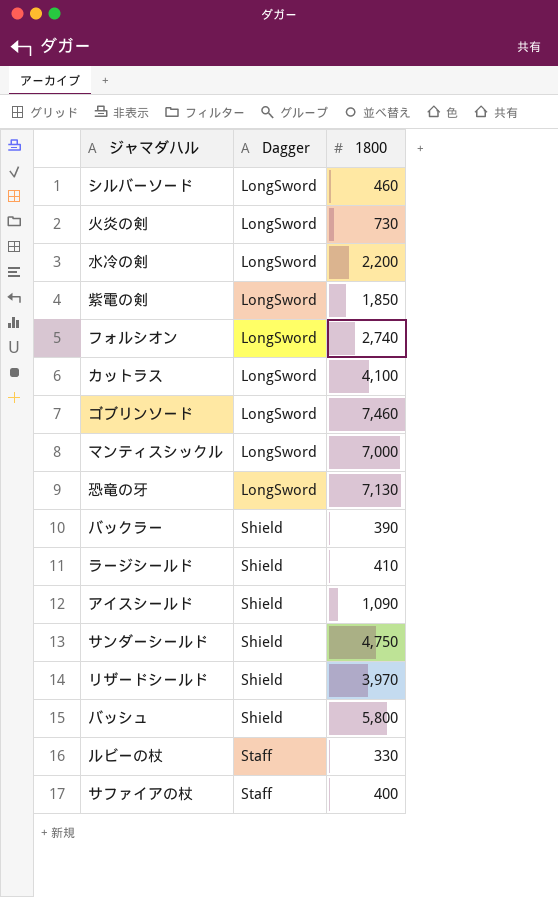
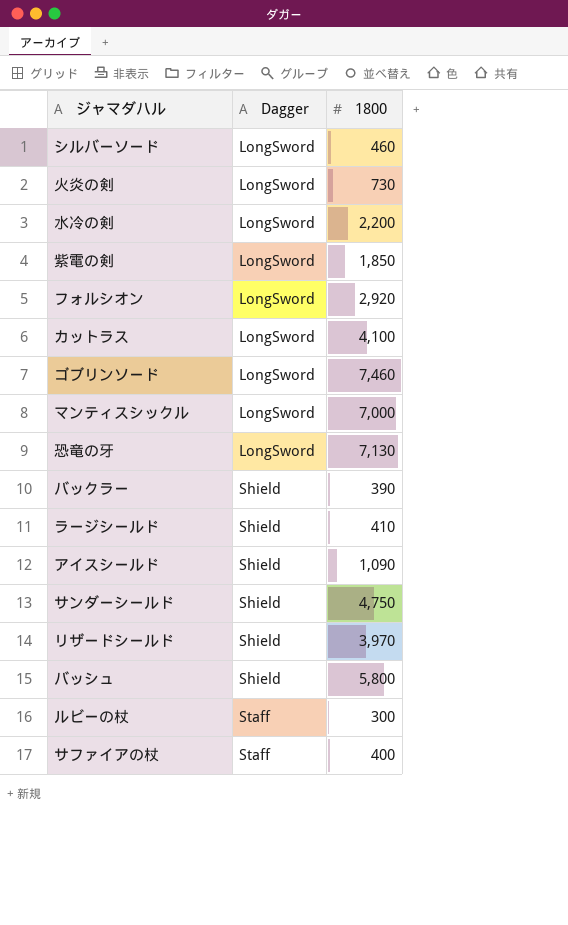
フォルシオン | 1800: 2,740 -> 2,920
ルビーの杖 | 1800: 330 -> 300

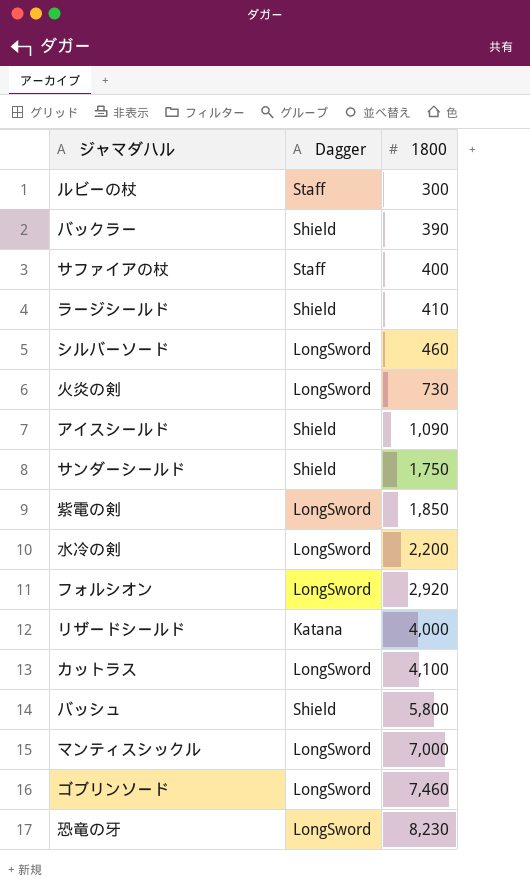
row order: Dagger ascending -> 1800 ascending
サンダーシールド | 1800: 4,750 -> 1,750
リザードシールド | Dagger: Shield -> Katana
リザードシールド | 1800: 3,970 -> 4,000
恐竜の牙 | 1800: 7,130 -> 8,230

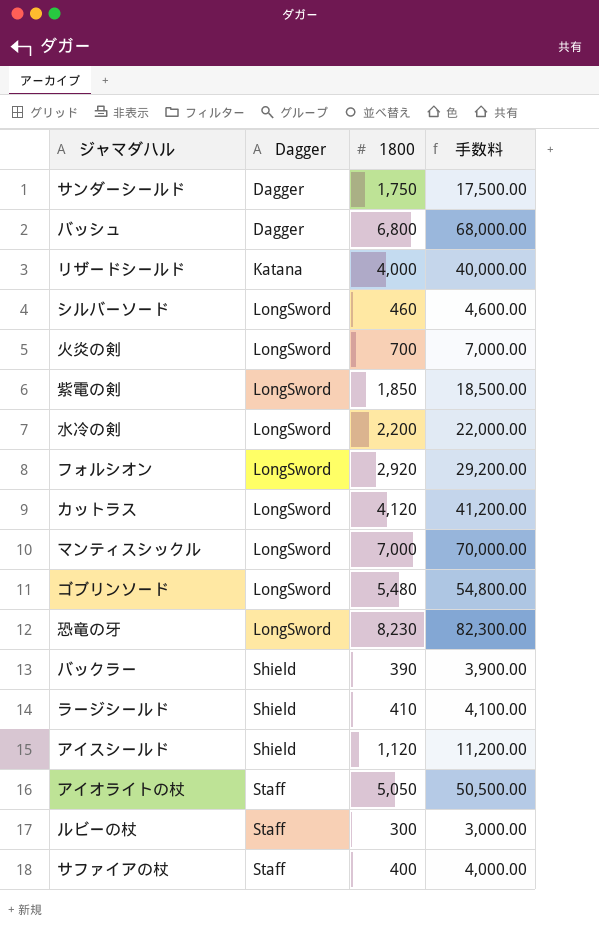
row order: 1800 ascending -> Dagger ascending
column 手数料 | formula: none -> [1800] * 10
サンダーシールド | Dagger: Shield -> Dagger
バッシュ | Dagger: Shield -> Dagger
バッシュ | 1800: 5,800 -> 6,800
火炎の剣 | 1800: 730 -> 700
カットラス | 1800: 4,100 -> 4,120
ゴブリンソード | 1800: 7,460 -> 5,480
アイスシールド | 1800: 1,090 -> 1,120
row アイオライトの杖: none -> Staff | 5,050 | 50,500.00

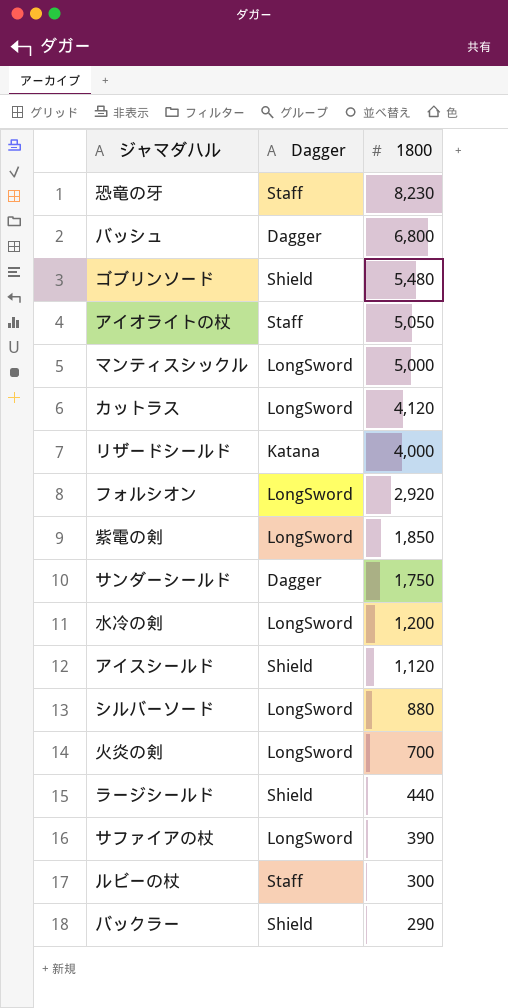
row order: Dagger ascending -> 1800 descending
column 手数料 | formula: [1800] * 10 -> none
恐竜の牙 | Dagger: LongSword -> Staff
ゴブリンソード | Dagger: LongSword -> Shield
マンティスシックル | 1800: 7,000 -> 5,000
水冷の剣 | 1800: 2,200 -> 1,200
シルバーソード | 1800: 460 -> 880
ラージシールド | 1800: 410 -> 440
サファイアの杖 | Dagger: Staff -> LongSword
サファイアの杖 | 1800: 400 -> 390
バックラー | 1800: 390 -> 290

